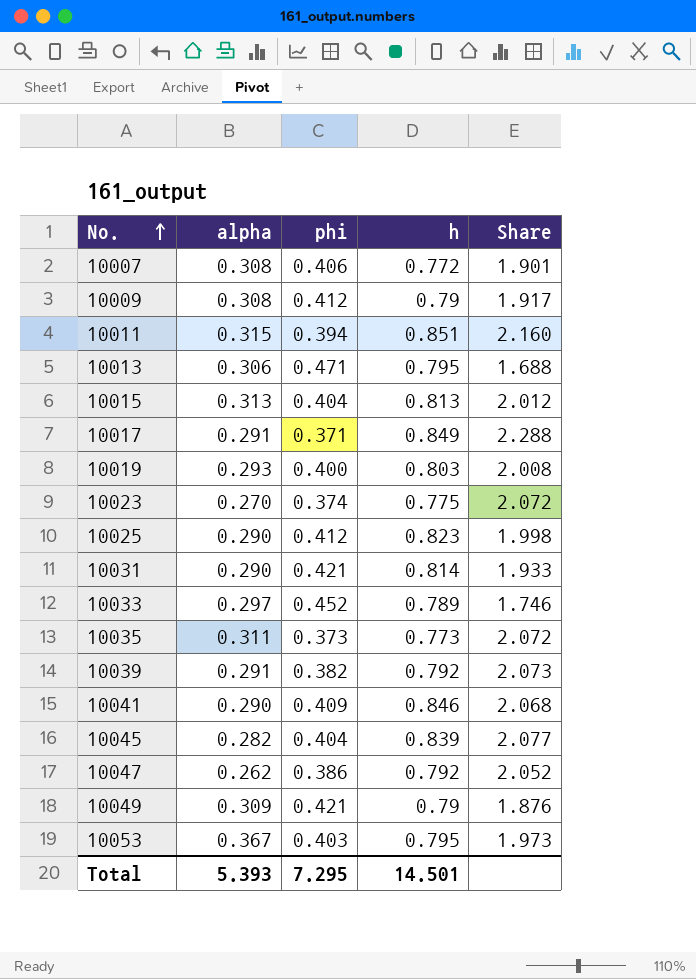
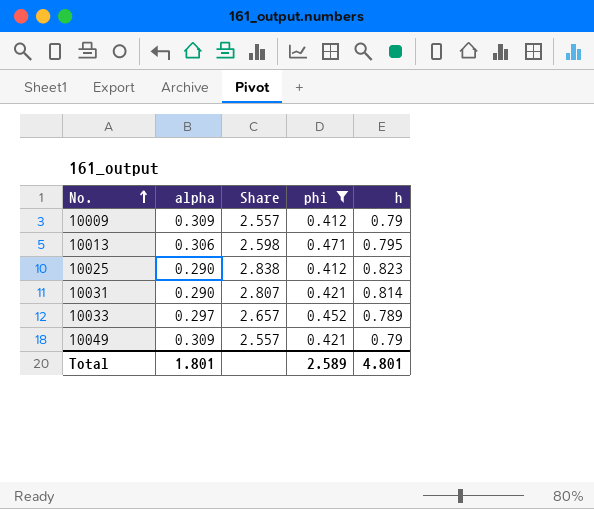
filter: none -> phi >= 0.412
column Share | formula: [h] / [phi] -> [h] / [alpha]
column Share | position: 5 -> 3
10009 | alpha: 0.308 -> 0.309
Total | alpha: 5.393 -> 1.801
Total | phi: 7.295 -> 2.589
Total | h: 14.501 -> 4.801

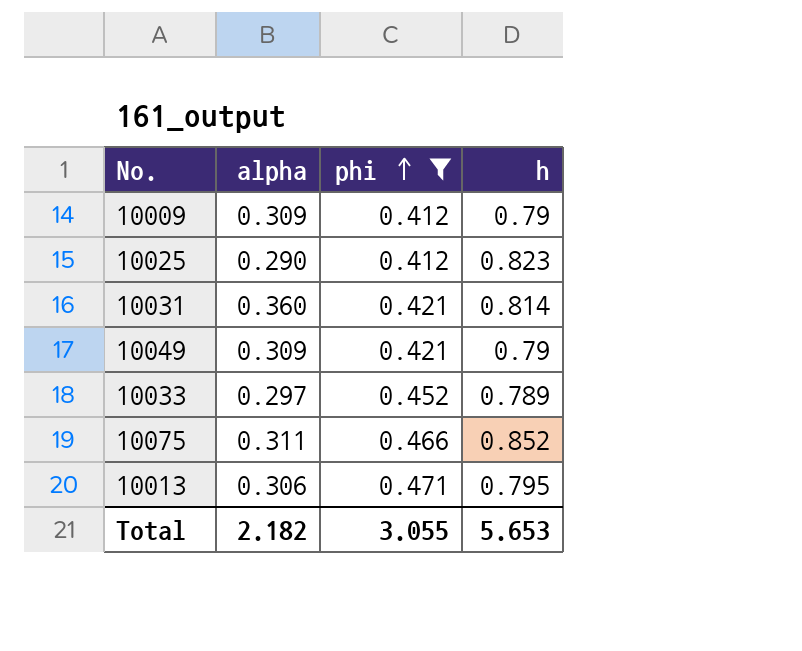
row order: No. ascending -> phi ascending
column Share | formula: [h] / [alpha] -> none
10031 | alpha: 0.290 -> 0.360
row 10075: none -> 0.311 | 0.466 | 0.852
Total | alpha: 1.801 -> 2.182
Total | phi: 2.589 -> 3.055
Total | h: 4.801 -> 5.653

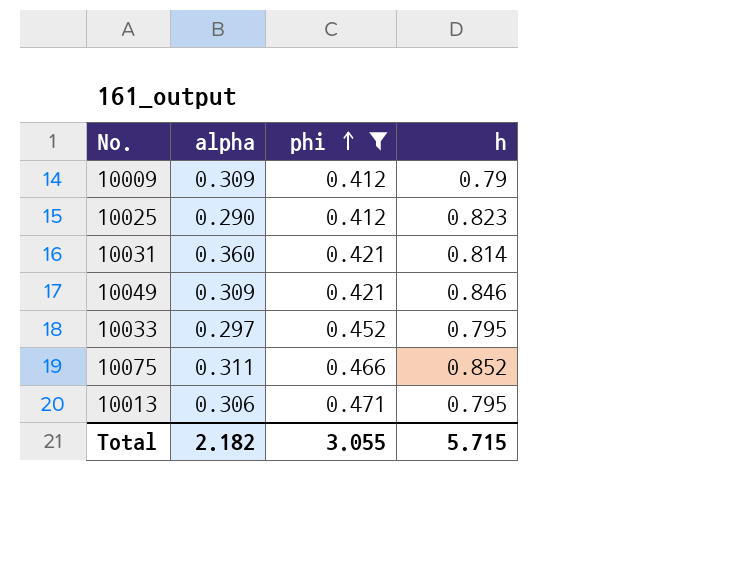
10049 | h: 0.79 -> 0.846
10033 | h: 0.789 -> 0.795
Total | h: 5.653 -> 5.715

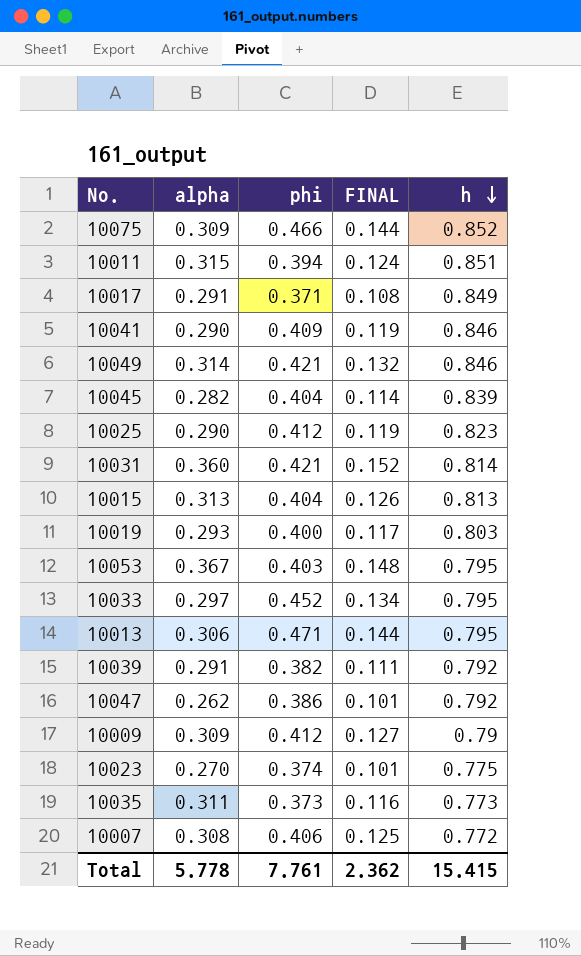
filter: phi >= 0.412 -> none
row order: phi ascending -> h descending
column FINAL | formula: none -> [alpha] * [phi]
10075 | alpha: 0.311 -> 0.309
10049 | alpha: 0.309 -> 0.314
Total | alpha: 2.182 -> 5.778
Total | phi: 3.055 -> 7.761
Total | h: 5.715 -> 15.415

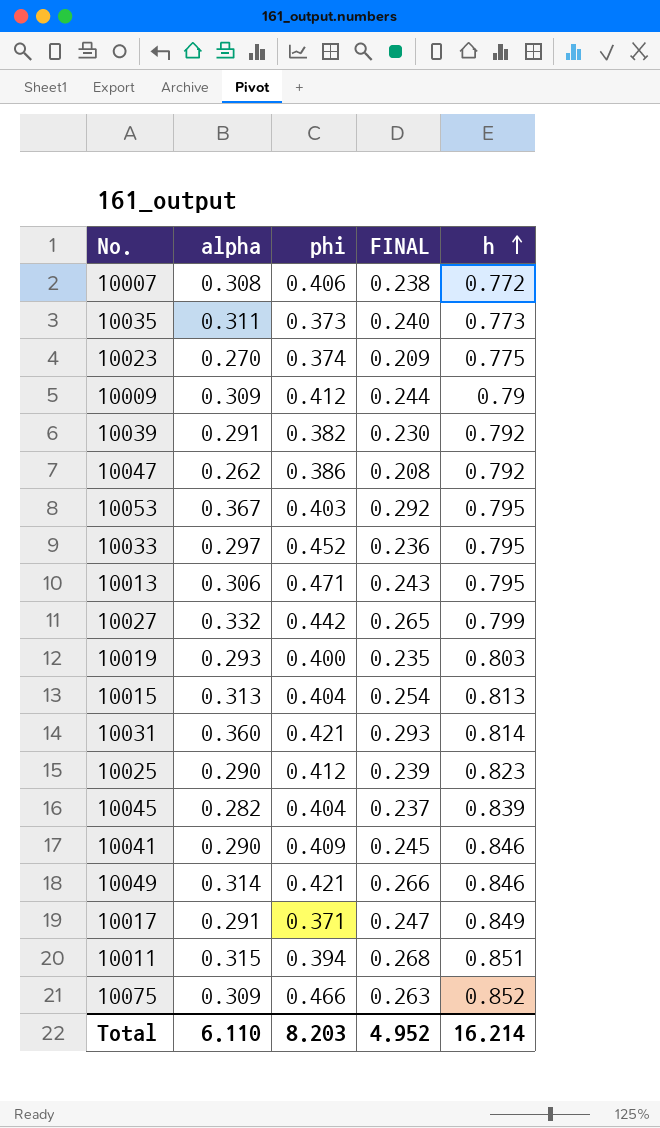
row order: h descending -> h ascending
column FINAL | formula: [alpha] * [phi] -> [alpha] * [h]
row 10027: none -> 0.332 | 0.442 | 0.265 | 0.799
Total | alpha: 5.778 -> 6.110
Total | phi: 7.761 -> 8.203
Total | FINAL: 2.362 -> 4.952
Total | h: 15.415 -> 16.214

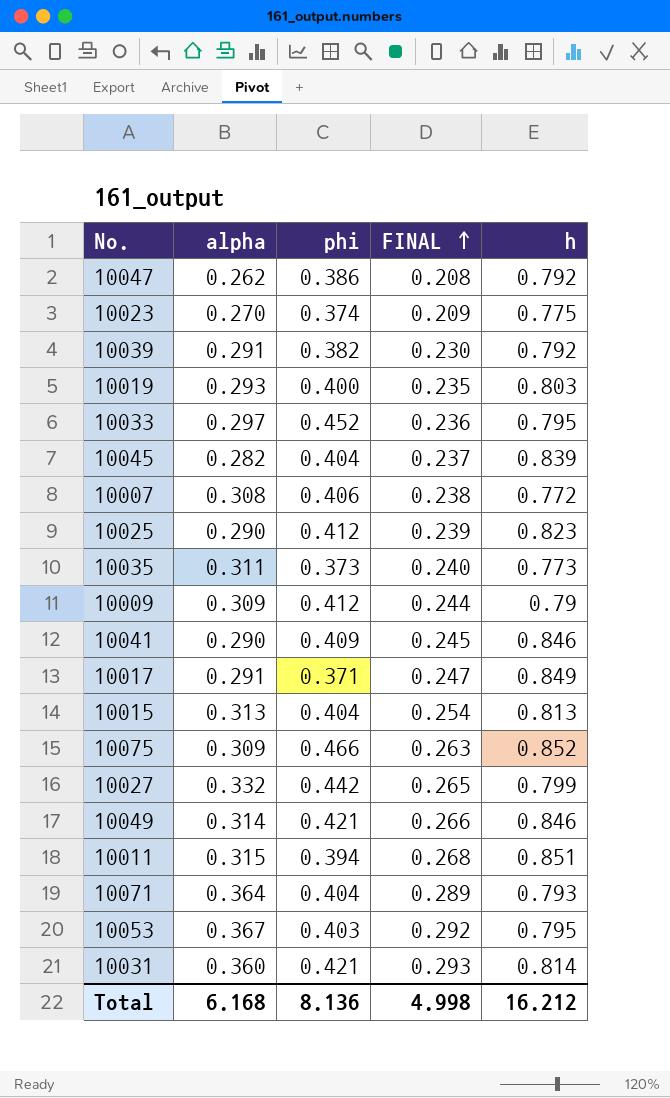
row order: h ascending -> FINAL ascending
row 10013: 0.306 | 0.471 | 0.243 | 0.795 -> none
row 10071: none -> 0.364 | 0.404 | 0.289 | 0.793
Total | alpha: 6.110 -> 6.168
Total | phi: 8.203 -> 8.136
Total | FINAL: 4.952 -> 4.998
Total | h: 16.214 -> 16.212

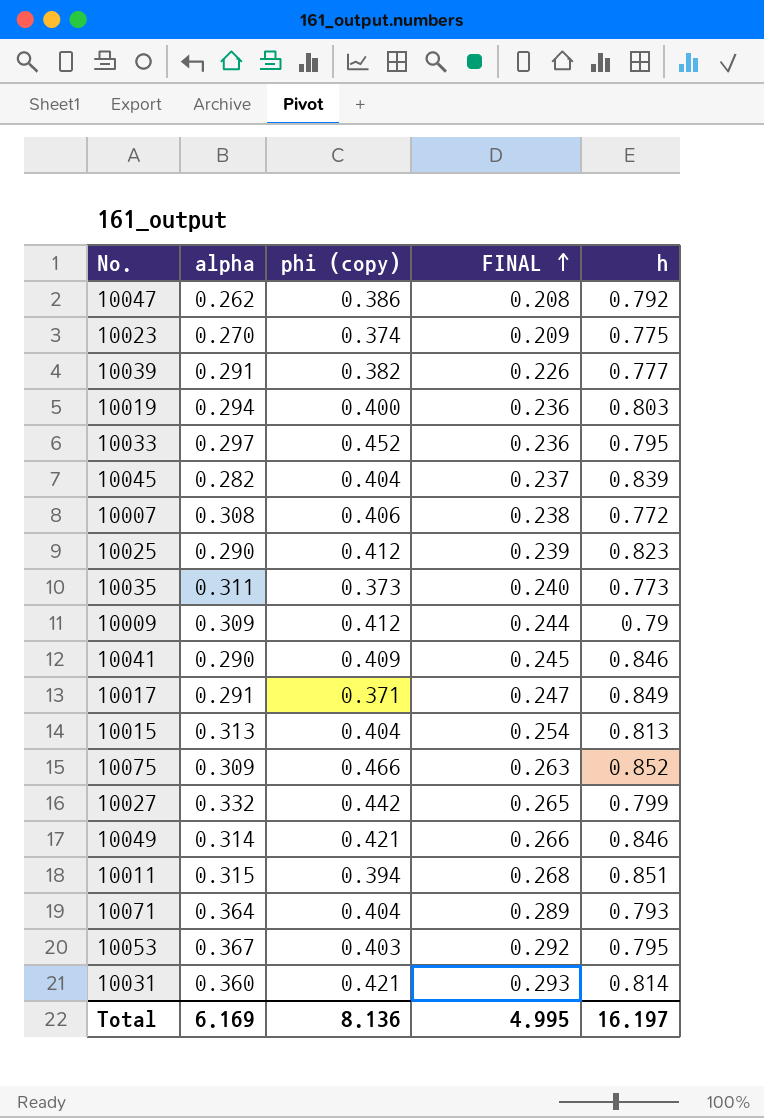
column name: phi -> phi (copy)
10039 | FINAL: 0.230 -> 0.226
10039 | h: 0.792 -> 0.777
10019 | alpha: 0.293 -> 0.294
10019 | FINAL: 0.235 -> 0.236
Total | alpha: 6.168 -> 6.169
Total | FINAL: 4.998 -> 4.995
Total | h: 16.212 -> 16.197

